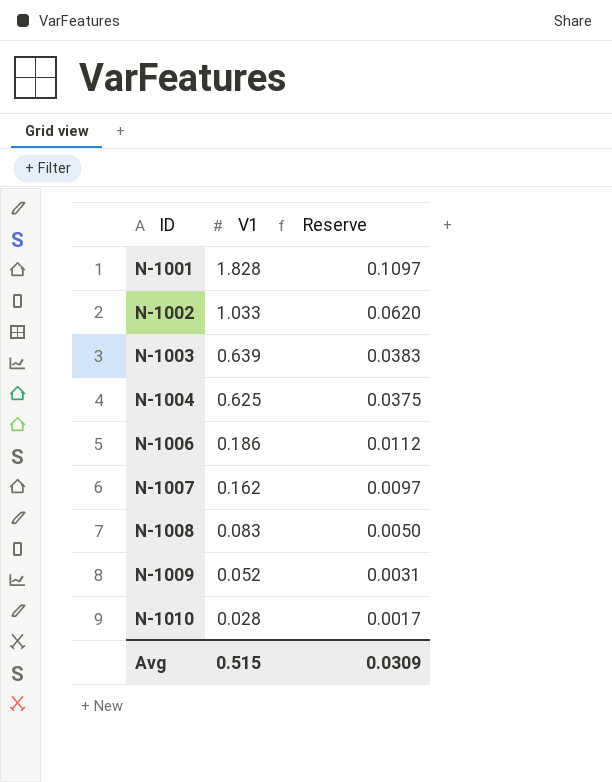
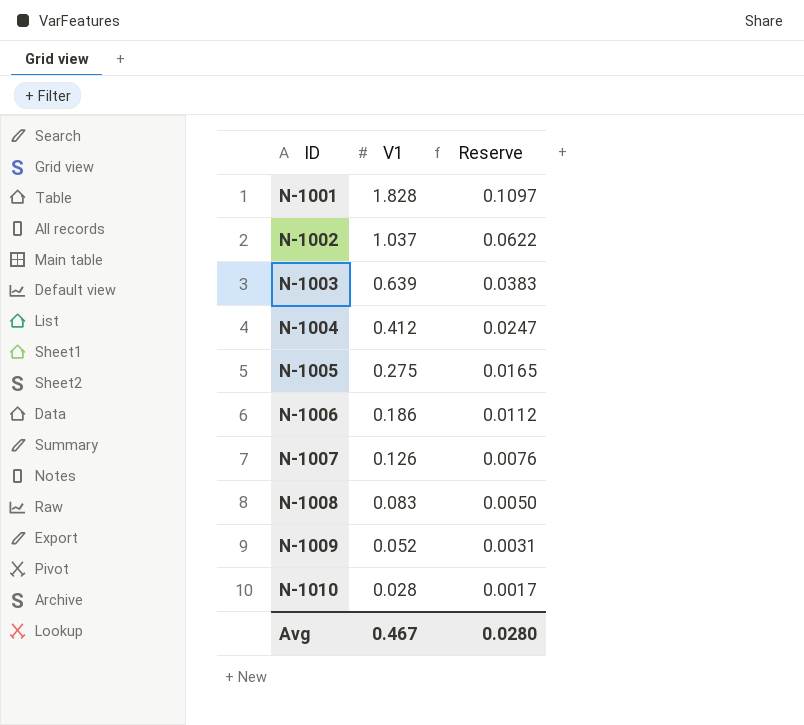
N-1002 | V1: 1.033 -> 1.037
N-1002 | Reserve: 0.0620 -> 0.0622
N-1004 | V1: 0.625 -> 0.412
N-1004 | Reserve: 0.0375 -> 0.0247
row N-1005: none -> 0.275 | 0.0165
N-1007 | V1: 0.162 -> 0.126
N-1007 | Reserve: 0.0097 -> 0.0076
Avg | V1: 0.515 -> 0.467
Avg | Reserve: 0.0309 -> 0.0280

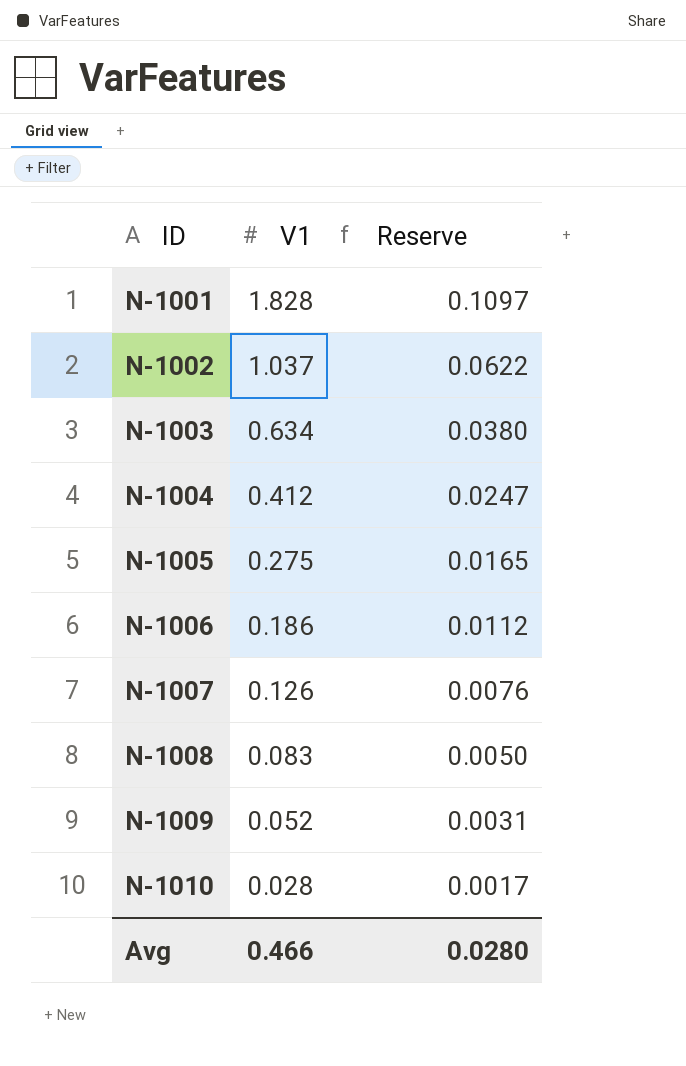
N-1003 | V1: 0.639 -> 0.634
N-1003 | Reserve: 0.0383 -> 0.0380
Avg | V1: 0.467 -> 0.466

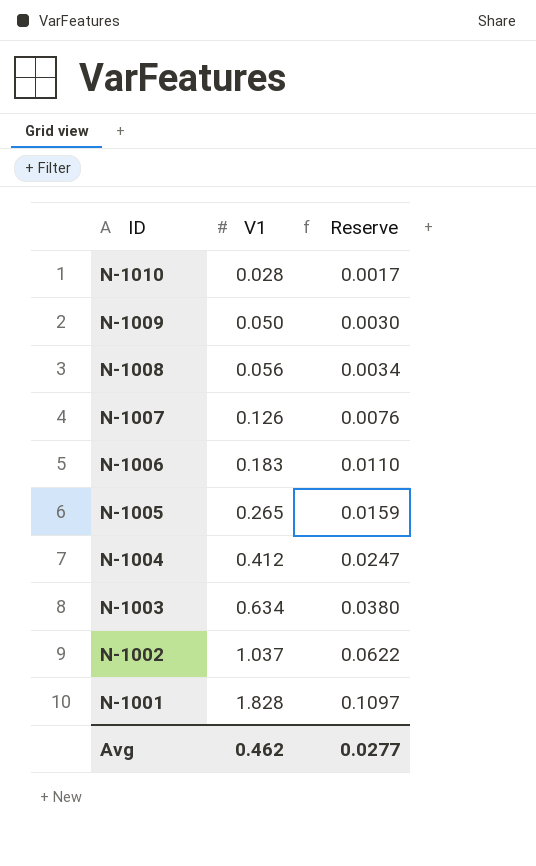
row order: ID ascending -> ID descending
N-1009 | V1: 0.052 -> 0.050
N-1009 | Reserve: 0.0031 -> 0.0030
N-1008 | V1: 0.083 -> 0.056
N-1008 | Reserve: 0.0050 -> 0.0034
N-1006 | V1: 0.186 -> 0.183
N-1006 | Reserve: 0.0112 -> 0.0110
N-1005 | V1: 0.275 -> 0.265
N-1005 | Reserve: 0.0165 -> 0.0159
Avg | V1: 0.466 -> 0.462
Avg | Reserve: 0.0280 -> 0.0277

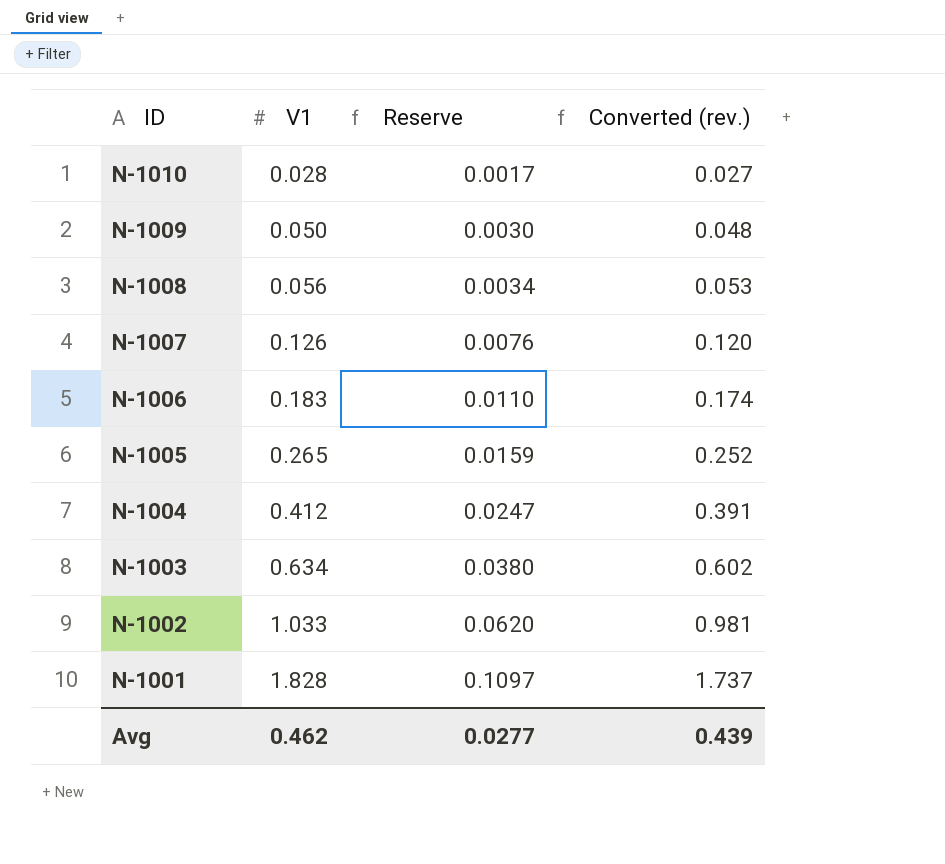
column Converted (rev.) | formula: none -> [V1] * 0.95
N-1002 | V1: 1.037 -> 1.033
N-1002 | Reserve: 0.0622 -> 0.0620

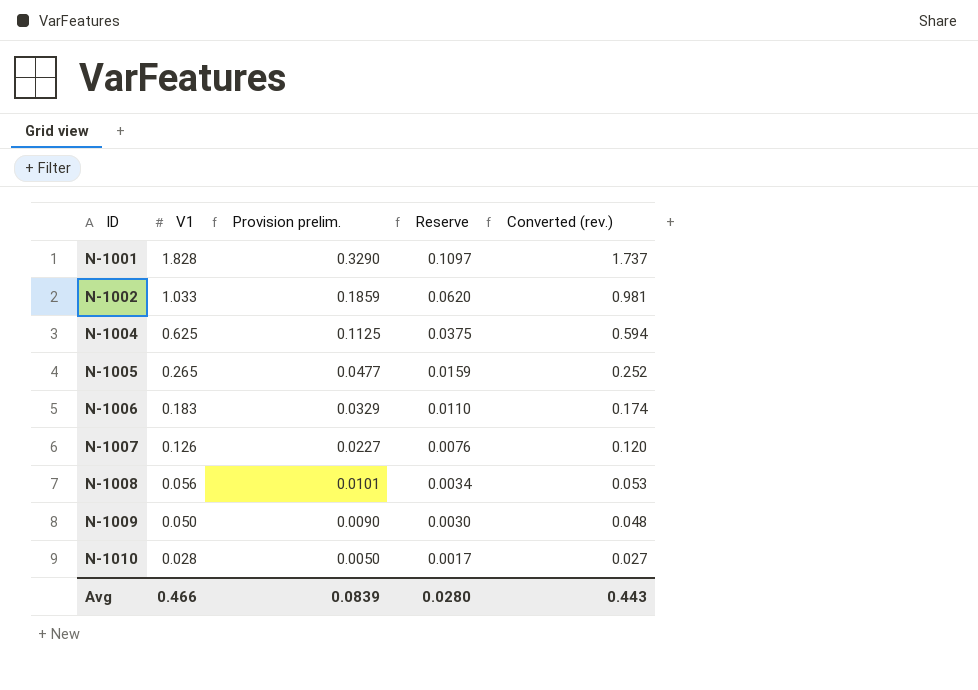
row order: ID descending -> ID ascending
column Provision prelim. | formula: none -> [V1] * 0.18
row N-1003: 0.634 | 0.0380 | 0.602 -> none
N-1004 | V1: 0.412 -> 0.625
N-1004 | Reserve: 0.0247 -> 0.0375
N-1004 | Converted (rev.): 0.391 -> 0.594
Avg | V1: 0.462 -> 0.466
Avg | Reserve: 0.0277 -> 0.0280
Avg | Converted (rev.): 0.439 -> 0.443

